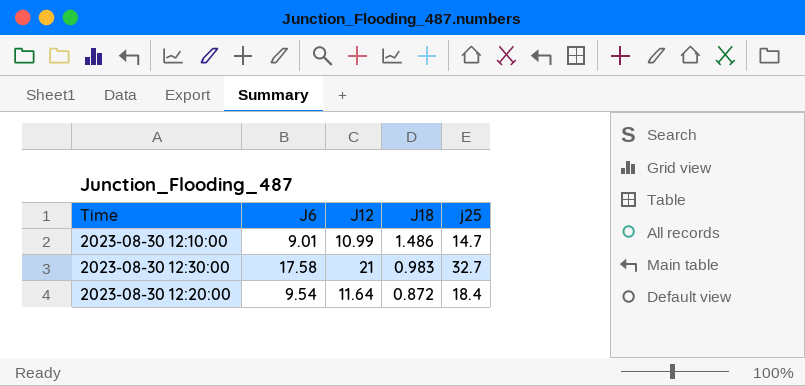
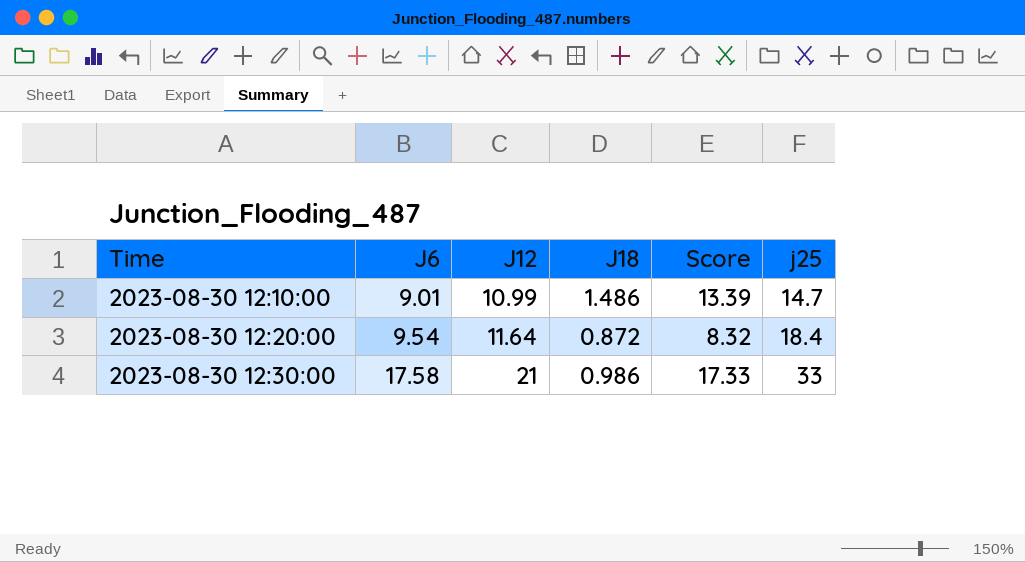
row order: J18 descending -> Time ascending
column Score | formula: none -> [J6] * [J18]
2023-08-30 12:30:00 | J18: 0.983 -> 0.986
2023-08-30 12:30:00 | j25: 32.7 -> 33

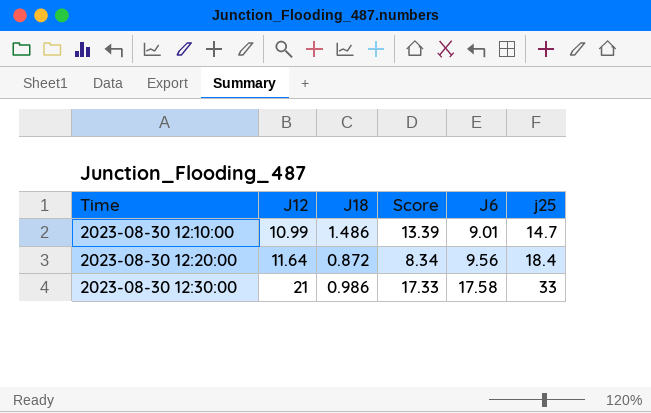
column J6 | position: 2 -> 5
2023-08-30 12:20:00 | Score: 8.32 -> 8.34
2023-08-30 12:20:00 | J6: 9.54 -> 9.56

